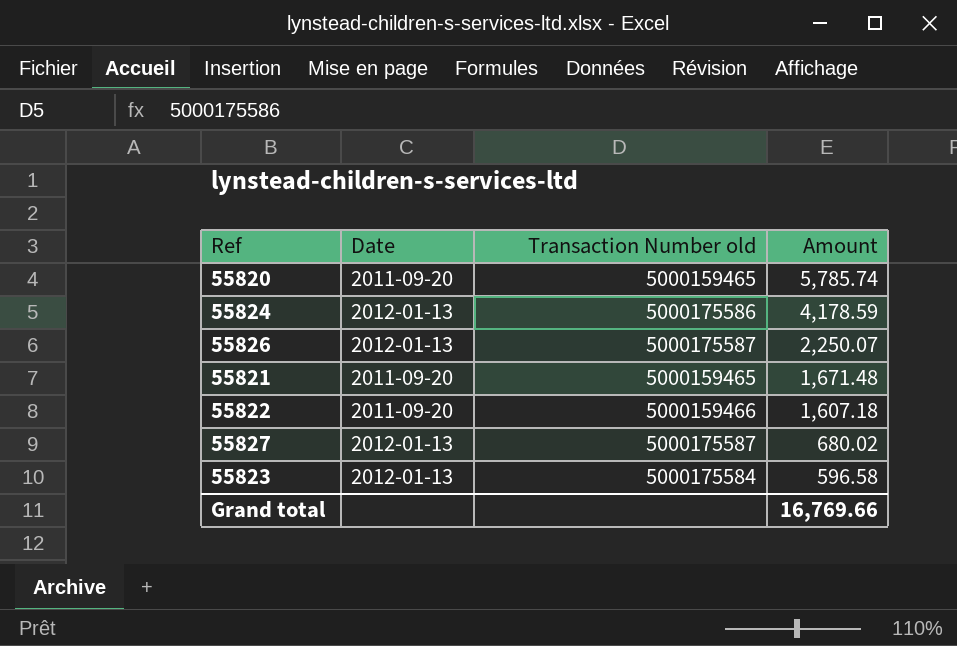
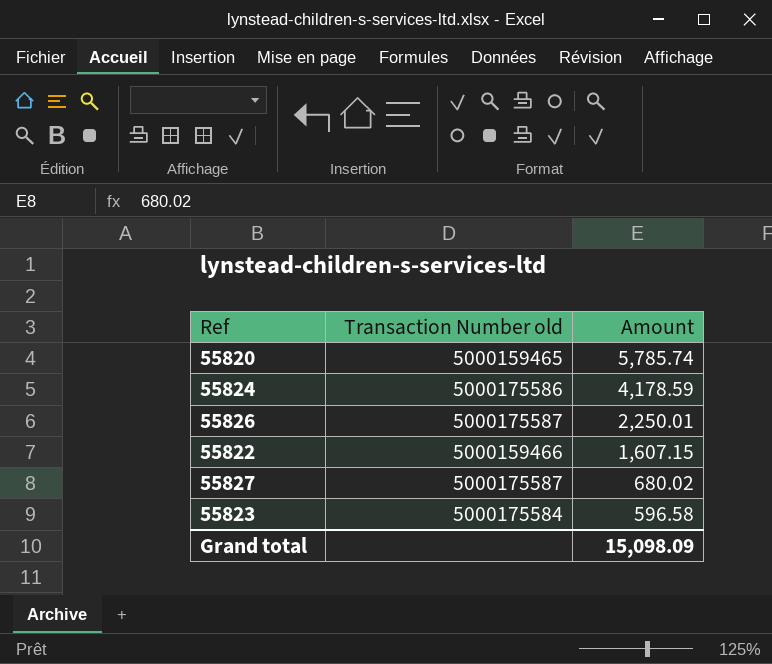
column Date | position: 2 -> none
row 55821: 2011-09-20 | 5000159465 | 1,671.48 -> none
55826 | Amount: 2,250.07 -> 2,250.01
55822 | Amount: 1,607.18 -> 1,607.15
Grand total | Amount: 16,769.66 -> 15,098.09

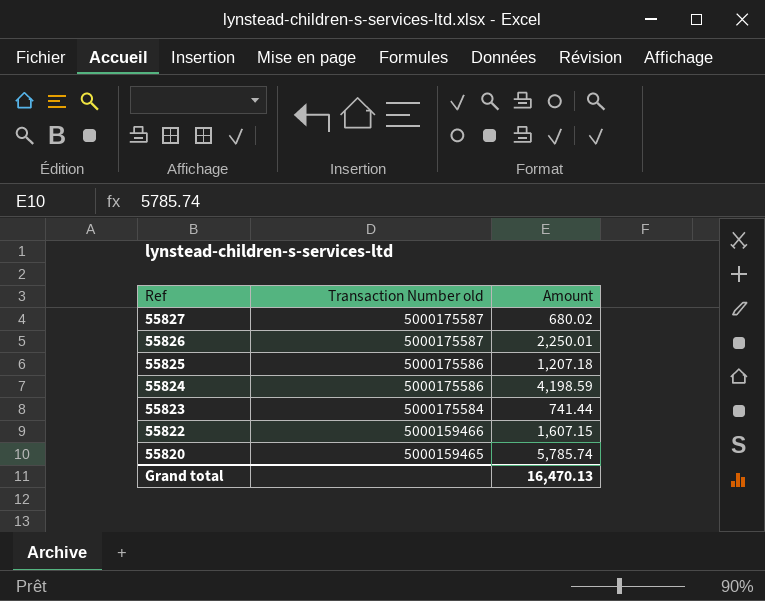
row order: Amount descending -> Ref descending
row 55825: none -> 5000175586 | 1,207.18
55824 | Amount: 4,178.59 -> 4,198.59
55823 | Amount: 596.58 -> 741.44
Grand total | Amount: 15,098.09 -> 16,470.13

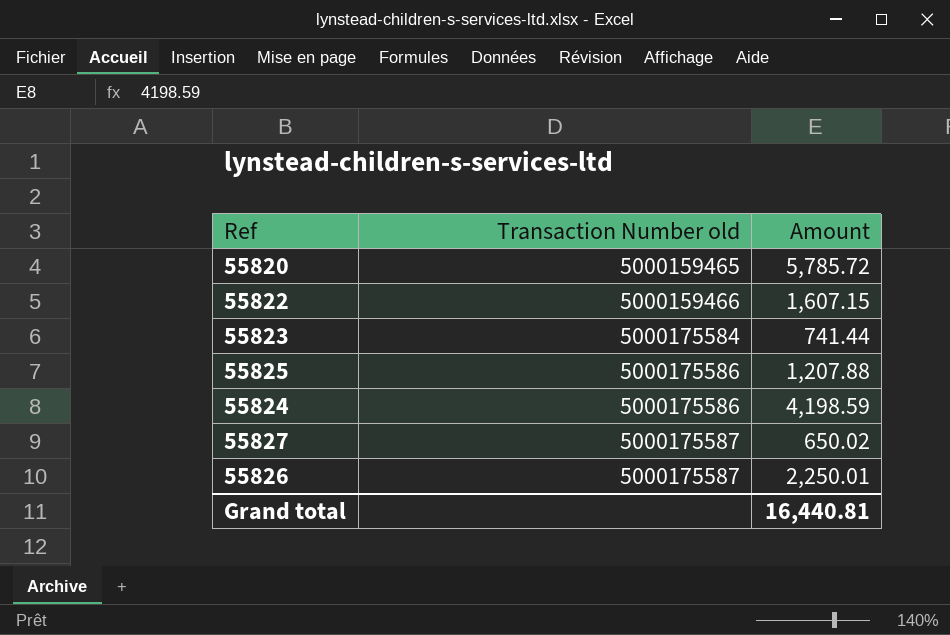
row order: Ref descending -> Transaction Number old ascending
55820 | Amount: 5,785.74 -> 5,785.72
55825 | Amount: 1,207.18 -> 1,207.88
55827 | Amount: 680.02 -> 650.02
Grand total | Amount: 16,470.13 -> 16,440.81

